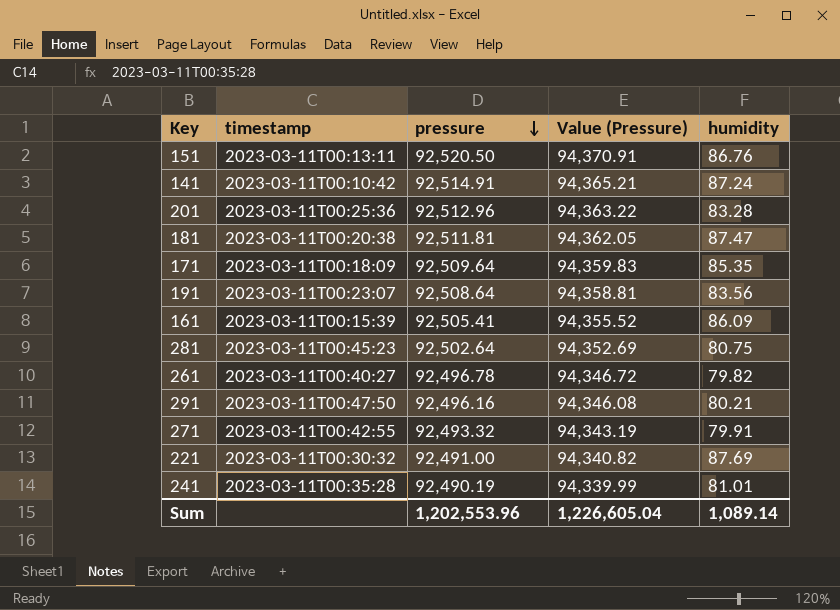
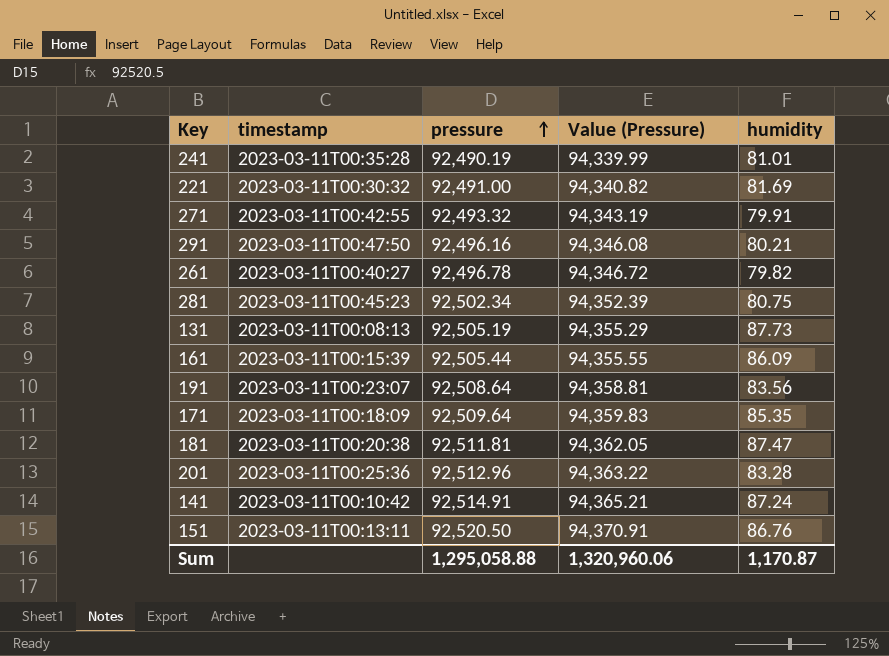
row order: pressure descending -> pressure ascending
221 | humidity: 87.69 -> 81.69
281 | pressure: 92,502.64 -> 92,502.34
281 | Value (Pressure): 94,352.69 -> 94,352.39
row 131: none -> 2023-03-11T00:08:13 | 92,505.19 | 94,355.29 | 87.73
161 | pressure: 92,505.41 -> 92,505.44
161 | Value (Pressure): 94,355.52 -> 94,355.55
Sum | pressure: 1,202,553.96 -> 1,295,058.88
Sum | Value (Pressure): 1,226,605.04 -> 1,320,960.06
Sum | humidity: 1,089.14 -> 1,170.87

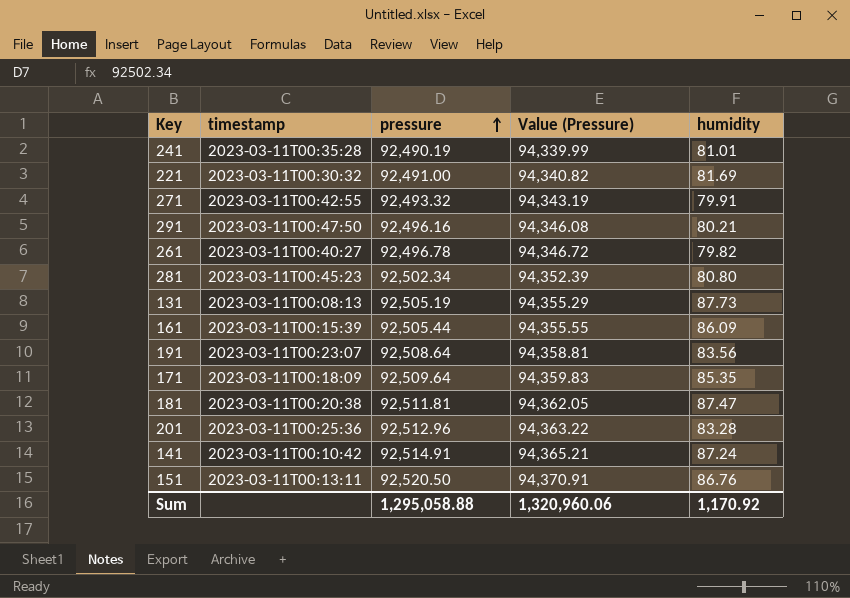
281 | humidity: 80.75 -> 80.80
Sum | humidity: 1,170.87 -> 1,170.92

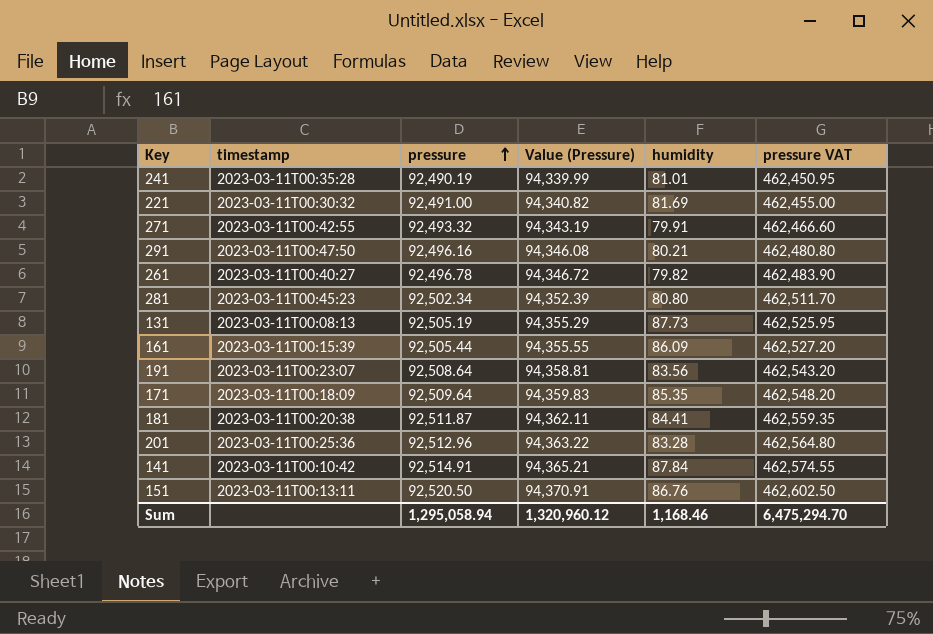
column pressure VAT | formula: none -> [pressure] * 5
181 | pressure: 92,511.81 -> 92,511.87
181 | Value (Pressure): 94,362.05 -> 94,362.11
181 | humidity: 87.47 -> 84.41
141 | humidity: 87.24 -> 87.84
Sum | pressure: 1,295,058.88 -> 1,295,058.94
Sum | Value (Pressure): 1,320,960.06 -> 1,320,960.12
Sum | humidity: 1,170.92 -> 1,168.46

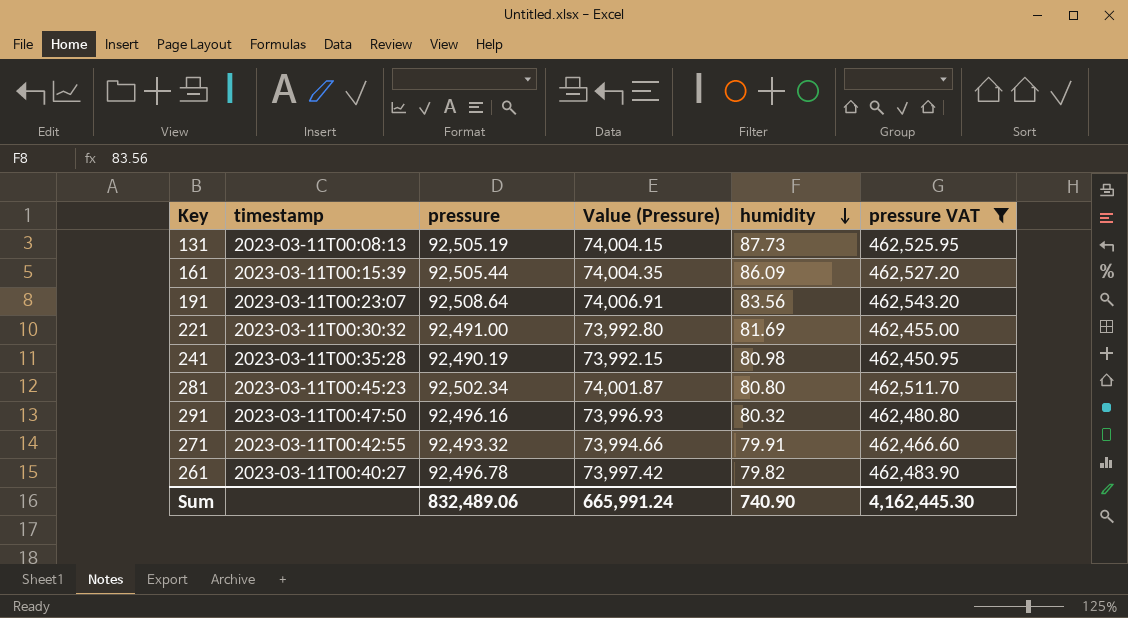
filter: none -> pressure VAT <= 462,543.20
row order: pressure ascending -> humidity descending
column Value (Pressure) | formula: [pressure] * 1.02 -> [pressure] * 0.8
241 | humidity: 81.01 -> 80.98
291 | humidity: 80.21 -> 80.32
Sum | pressure: 1,295,058.94 -> 832,489.06
Sum | Value (Pressure): 1,320,960.12 -> 665,991.24
Sum | humidity: 1,168.46 -> 740.90
Sum | pressure VAT: 6,475,294.70 -> 4,162,445.30

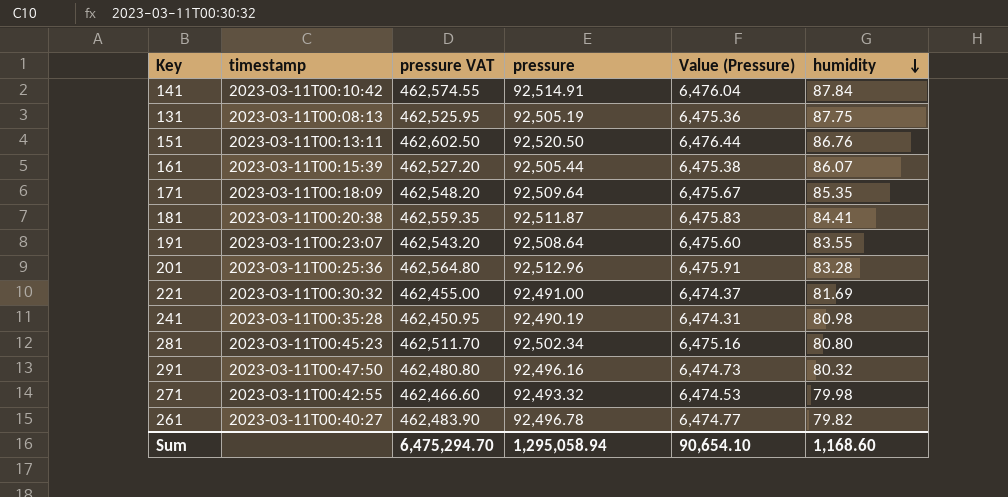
filter: pressure VAT <= 462,543.20 -> none
column pressure VAT | position: 6 -> 3
column Value (Pressure) | formula: [pressure] * 0.8 -> [pressure] * 0.07
131 | humidity: 87.73 -> 87.75
161 | humidity: 86.09 -> 86.07
191 | humidity: 83.56 -> 83.55
271 | humidity: 79.91 -> 79.98
Sum | pressure VAT: 4,162,445.30 -> 6,475,294.70
Sum | pressure: 832,489.06 -> 1,295,058.94
Sum | Value (Pressure): 665,991.24 -> 90,654.10
Sum | humidity: 740.90 -> 1,168.60

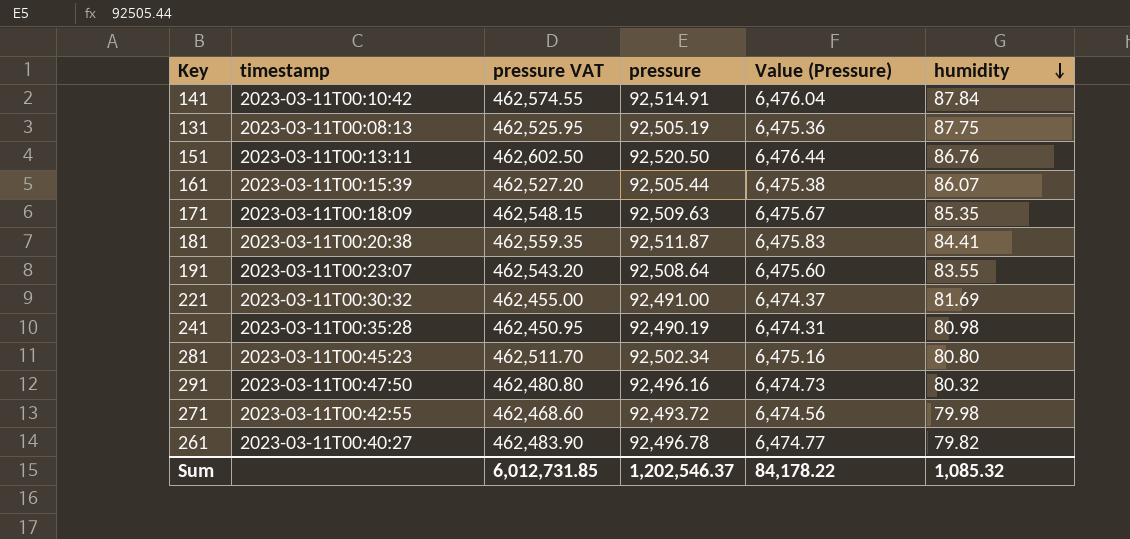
row 201: 2023-03-11T00:25:36 | 462,564.80 | 92,512.96 | 6,475.91 | 83.28 -> none
171 | pressure VAT: 462,548.20 -> 462,548.15
171 | pressure: 92,509.64 -> 92,509.63
271 | pressure VAT: 462,466.60 -> 462,468.60
271 | pressure: 92,493.32 -> 92,493.72
271 | Value (Pressure): 6,474.53 -> 6,474.56
Sum | pressure VAT: 6,475,294.70 -> 6,012,731.85
Sum | pressure: 1,295,058.94 -> 1,202,546.37
Sum | Value (Pressure): 90,654.10 -> 84,178.22
Sum | humidity: 1,168.60 -> 1,085.32

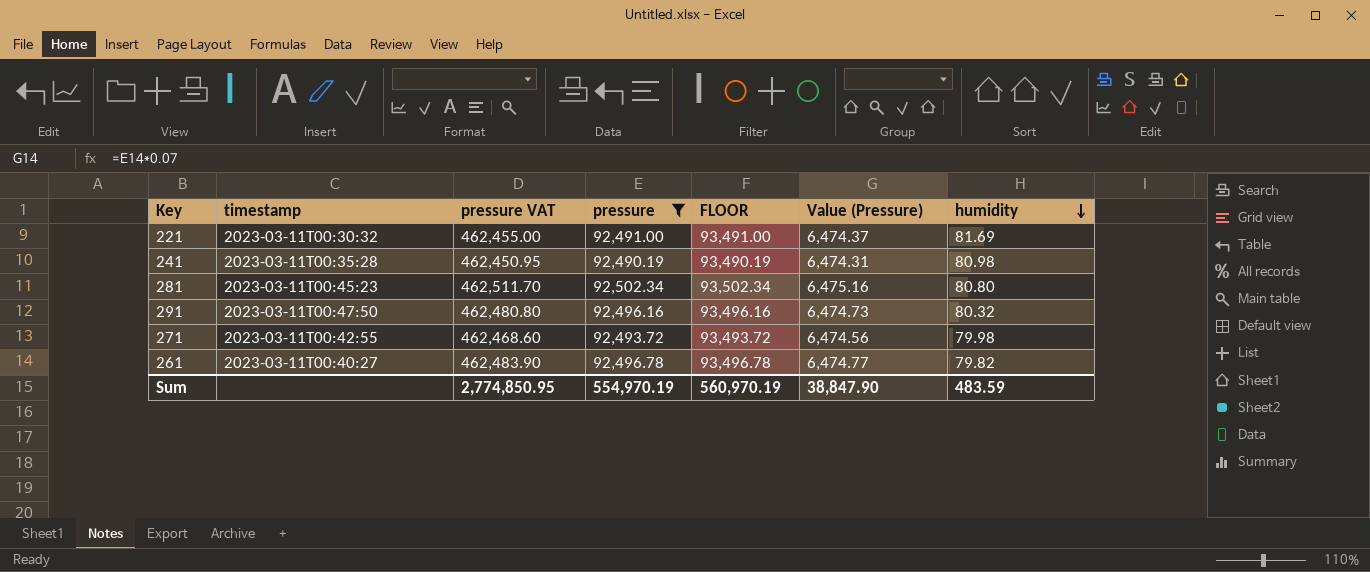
filter: none -> pressure <= 92,502.34
column FLOOR | formula: none -> [pressure] + 1000
Sum | pressure VAT: 6,012,731.85 -> 2,774,850.95
Sum | pressure: 1,202,546.37 -> 554,970.19
Sum | Value (Pressure): 84,178.22 -> 38,847.90
Sum | humidity: 1,085.32 -> 483.59

